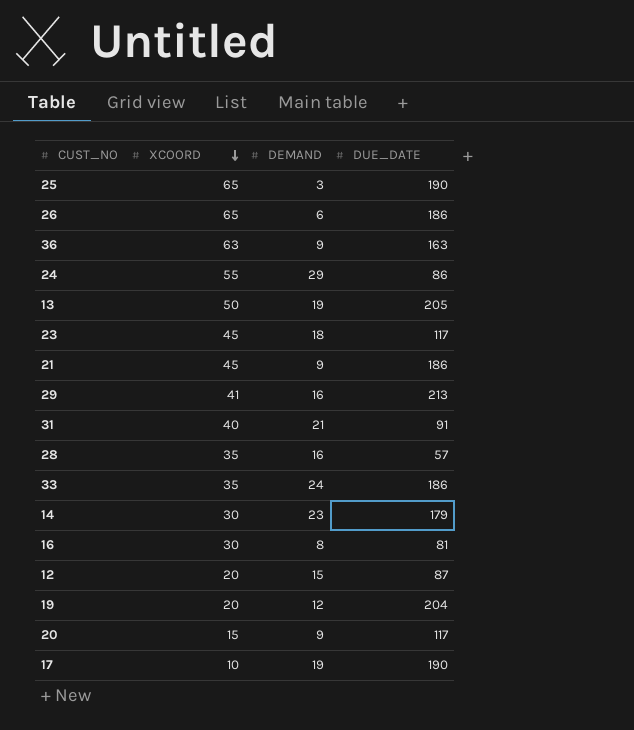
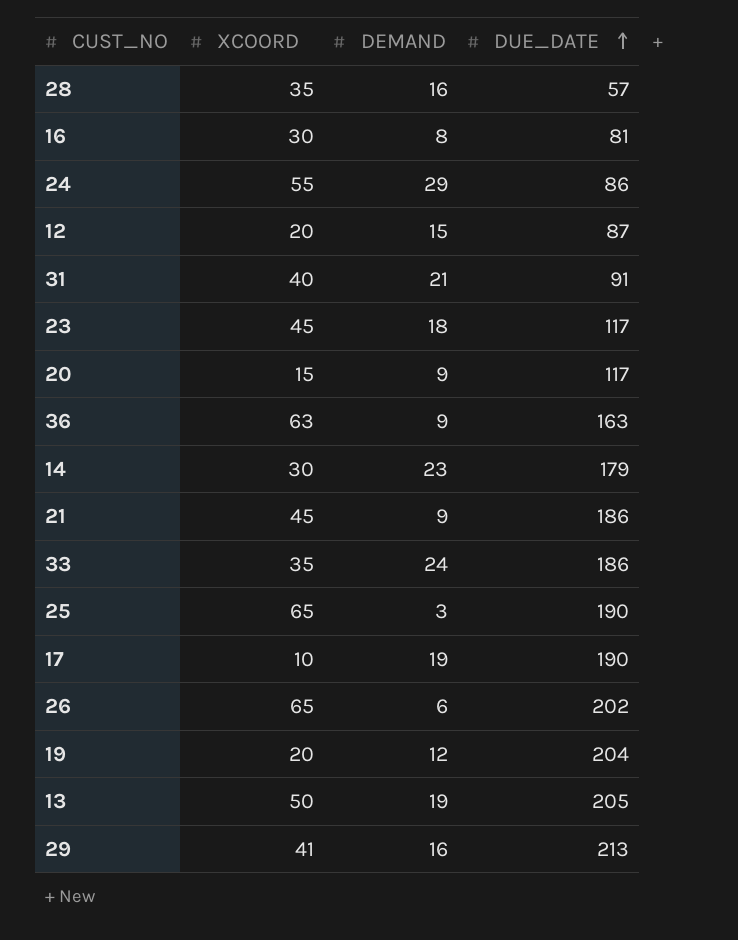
row order: XCOORD descending -> DUE_DATE ascending
26 | DUE_DATE: 186 -> 202

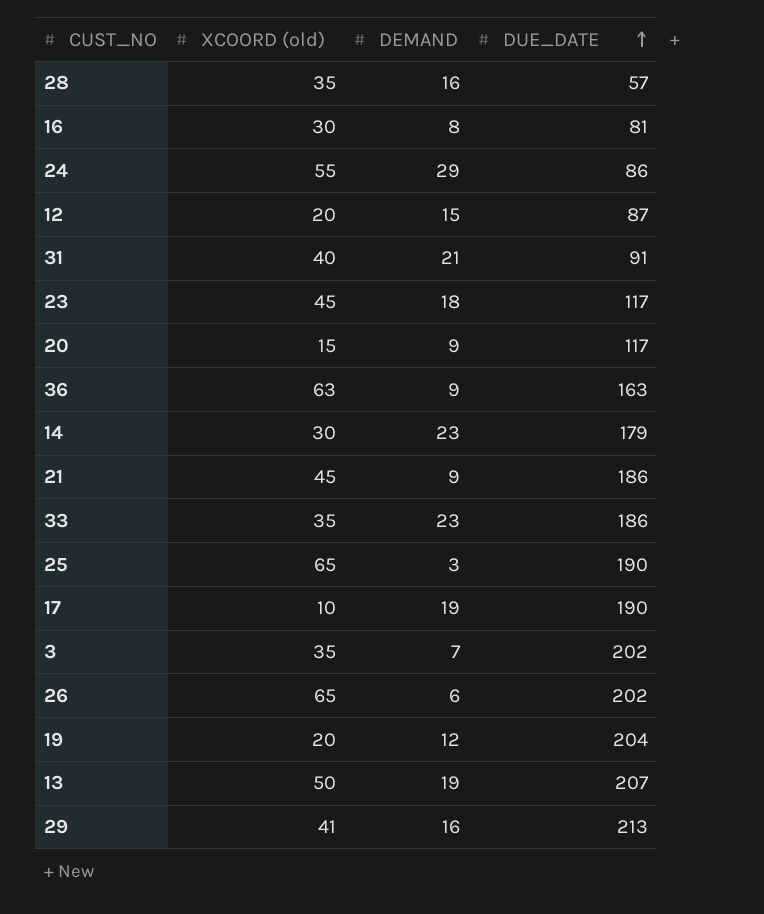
column name: XCOORD -> XCOORD (old)
33 | DEMAND: 24 -> 23
row 3: none -> 35 | 7 | 202
13 | DUE_DATE: 205 -> 207

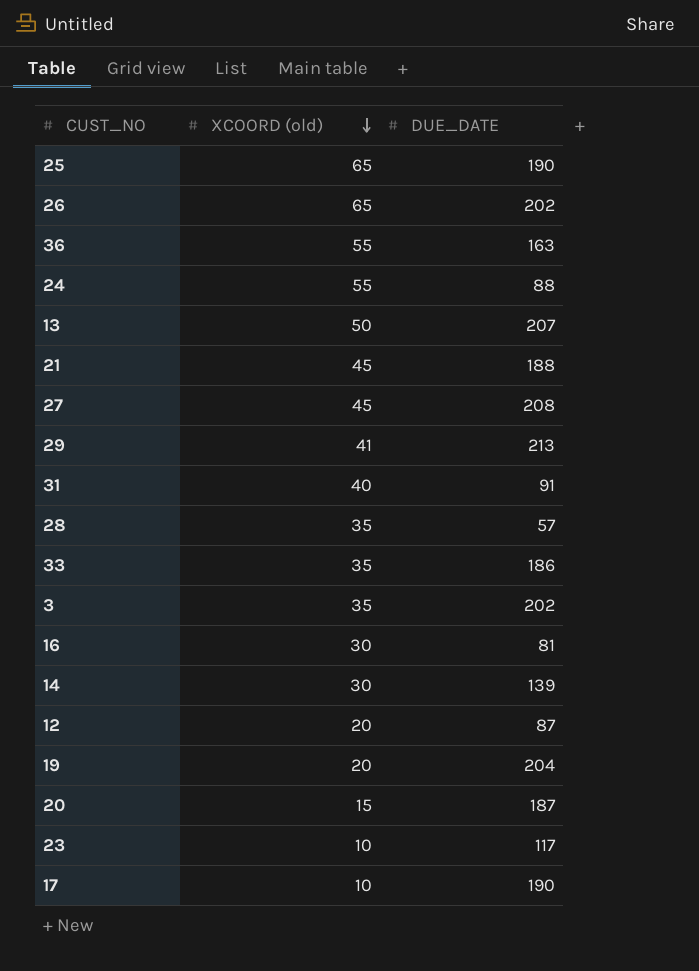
row order: DUE_DATE ascending -> XCOORD (old) descending
column DEMAND | position: 3 -> none
36 | XCOORD (old): 63 -> 55
24 | DUE_DATE: 86 -> 88
21 | DUE_DATE: 186 -> 188
row 27: none -> 45 | 208
14 | DUE_DATE: 179 -> 139
20 | DUE_DATE: 117 -> 187
23 | XCOORD (old): 45 -> 10

